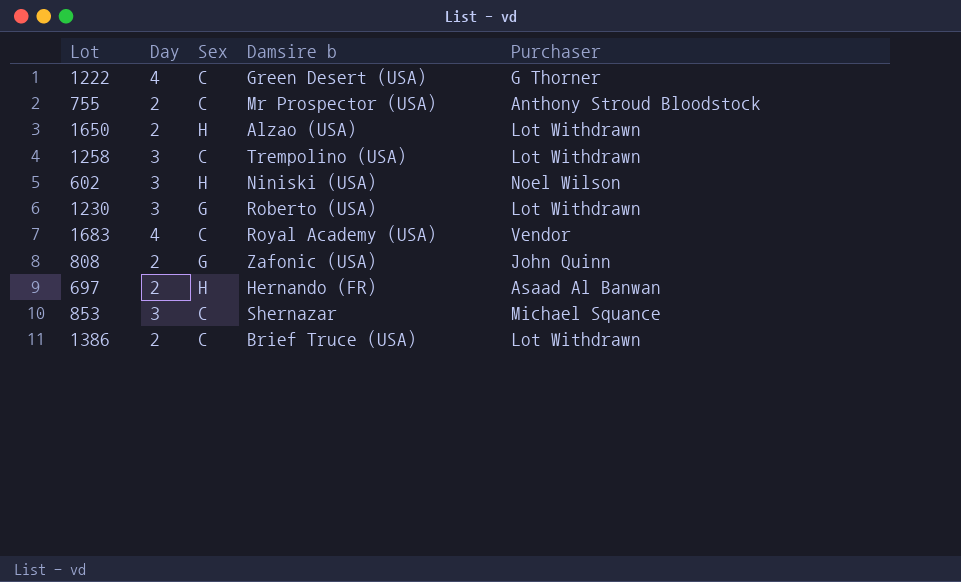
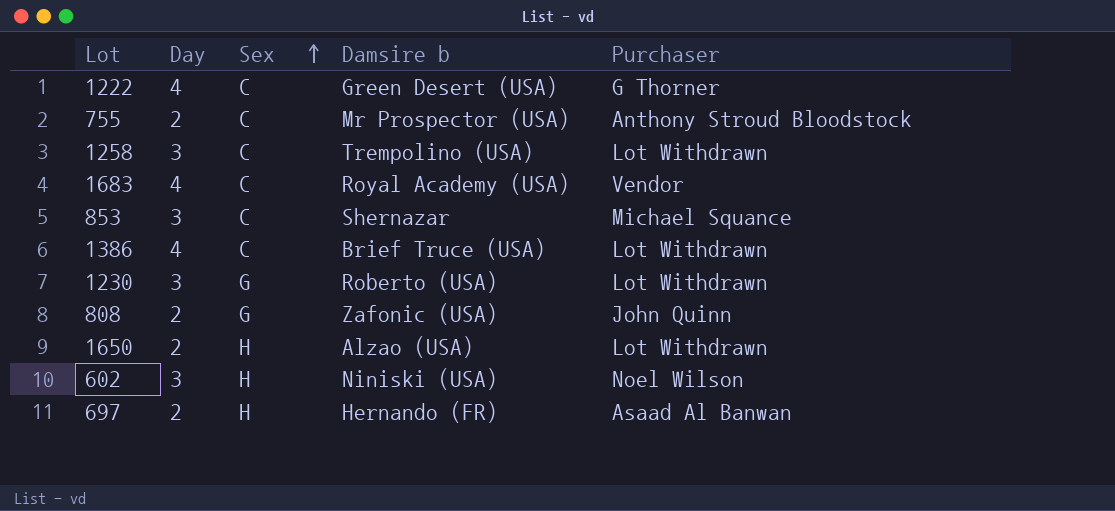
row order: none -> Sex ascending
1386 | Day: 2 -> 4

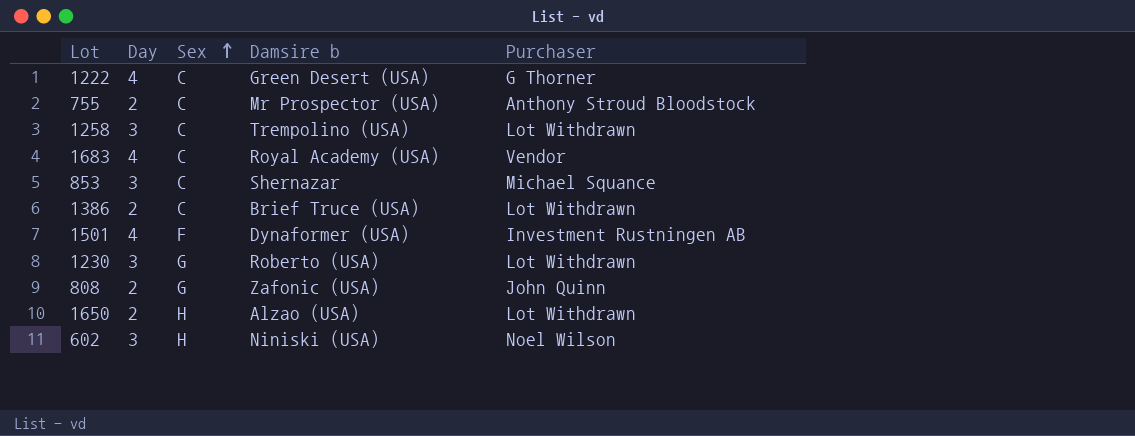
row 697: 2 | H | Hernando (FR) | Asaad Al Banwan -> none
1386 | Day: 4 -> 2
row 1501: none -> 4 | F | Dynaformer (USA) | Investment Rustningen AB

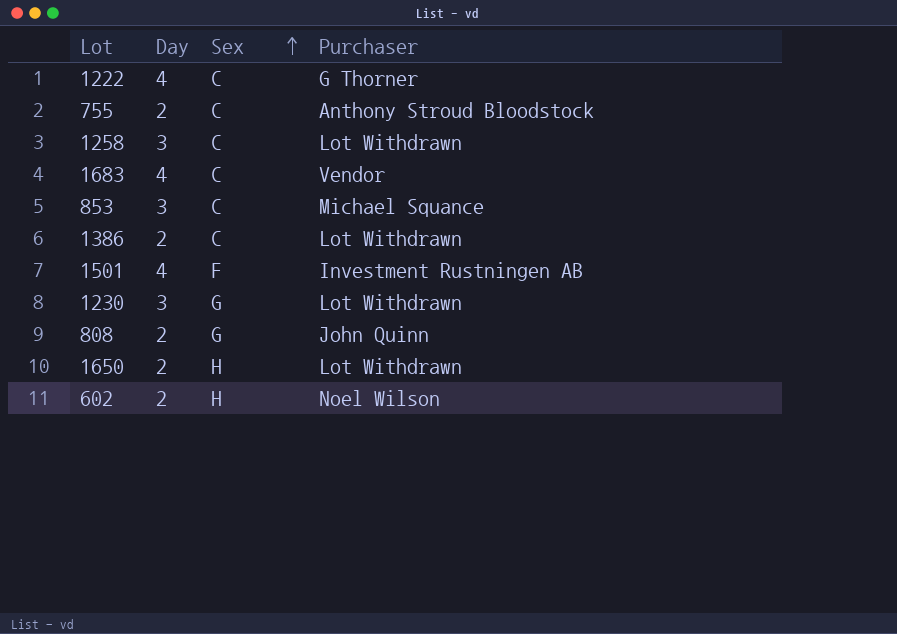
column Damsire b | position: 4 -> none
602 | Day: 3 -> 2

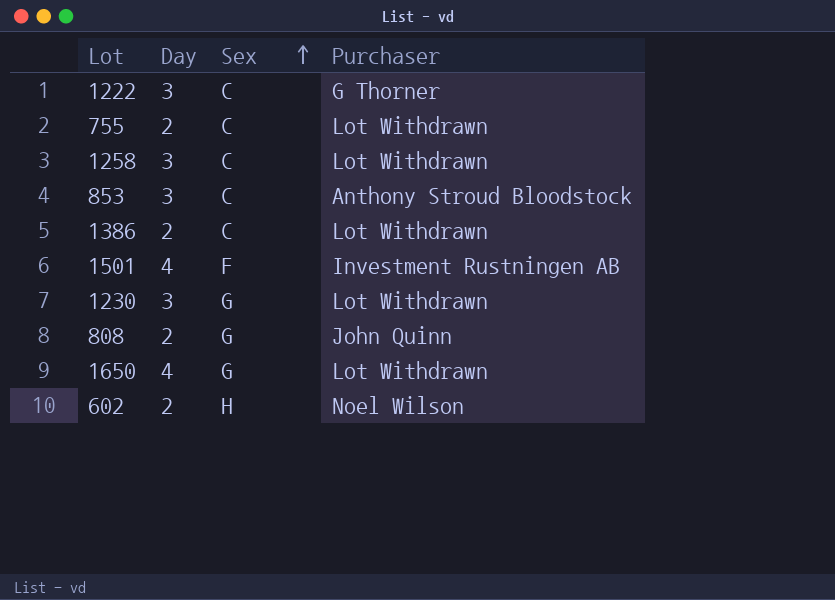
row 1683: 4 | C | Vendor -> none
1222 | Day: 4 -> 3
755 | Purchaser: Anthony Stroud Bloodstock -> Lot Withdrawn
853 | Purchaser: Michael Squance -> Anthony Stroud Bloodstock
1650 | Day: 2 -> 4
1650 | Sex: H -> G

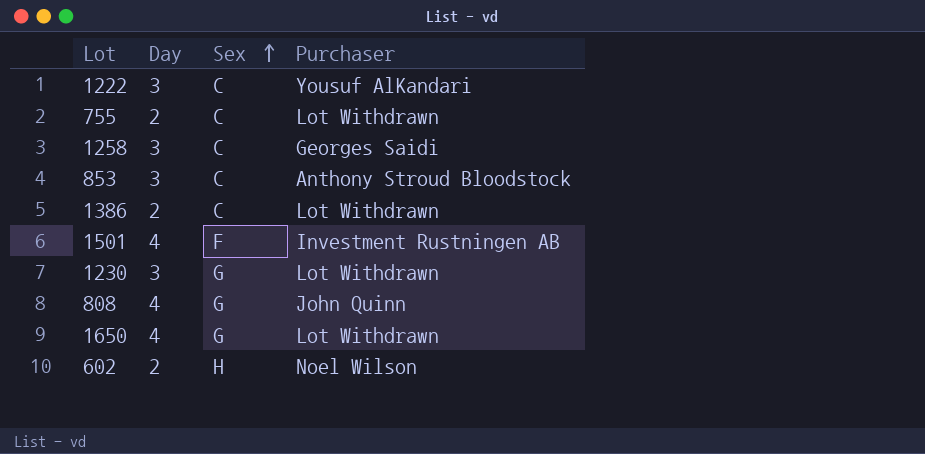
1222 | Purchaser: G Thorner -> Yousuf AlKandari
1258 | Purchaser: Lot Withdrawn -> Georges Saidi
808 | Day: 2 -> 4

